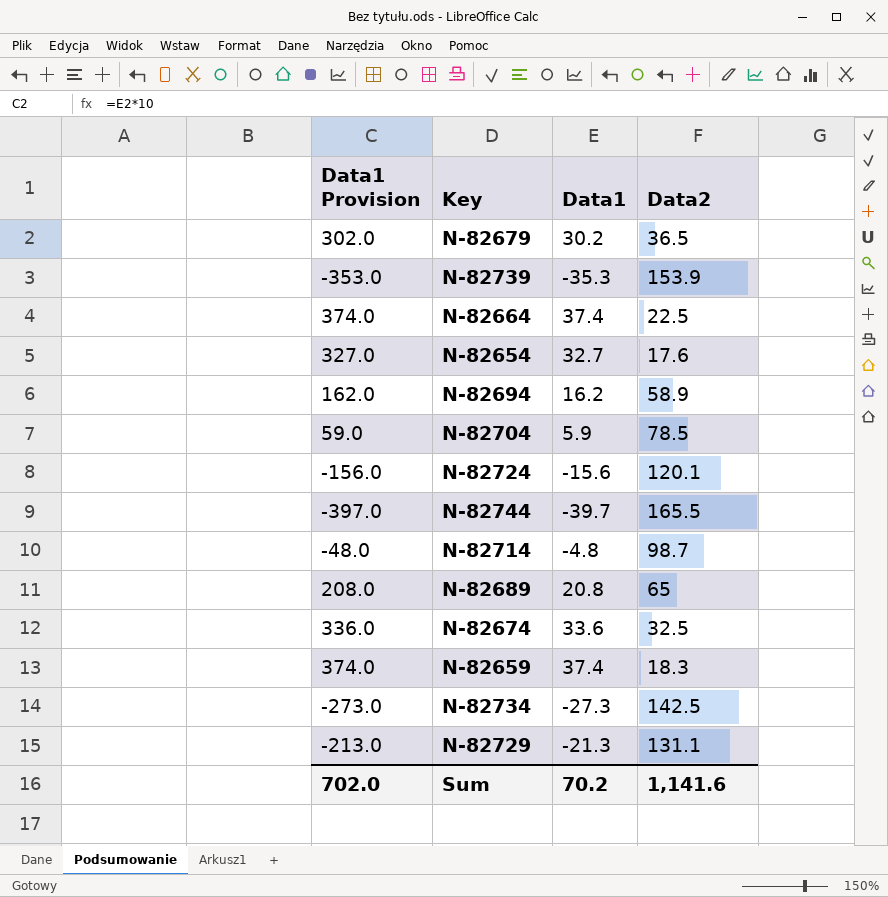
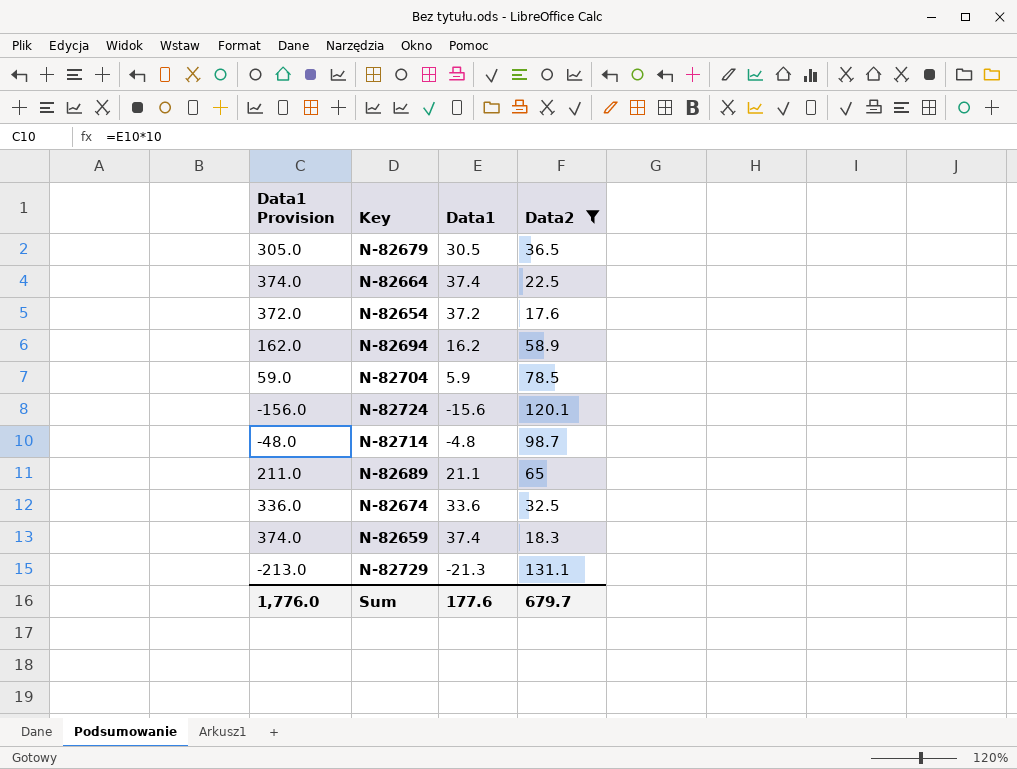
filter: none -> Data2 <= 131.1
N-82679 | Data1 Provision: 302.0 -> 305.0
N-82679 | Data1: 30.2 -> 30.5
N-82654 | Data1 Provision: 327.0 -> 372.0
N-82654 | Data1: 32.7 -> 37.2
N-82689 | Data1 Provision: 208.0 -> 211.0
N-82689 | Data1: 20.8 -> 21.1
Sum | Data1 Provision: 702.0 -> 1,776.0
Sum | Data1: 70.2 -> 177.6
Sum | Data2: 1,141.6 -> 679.7

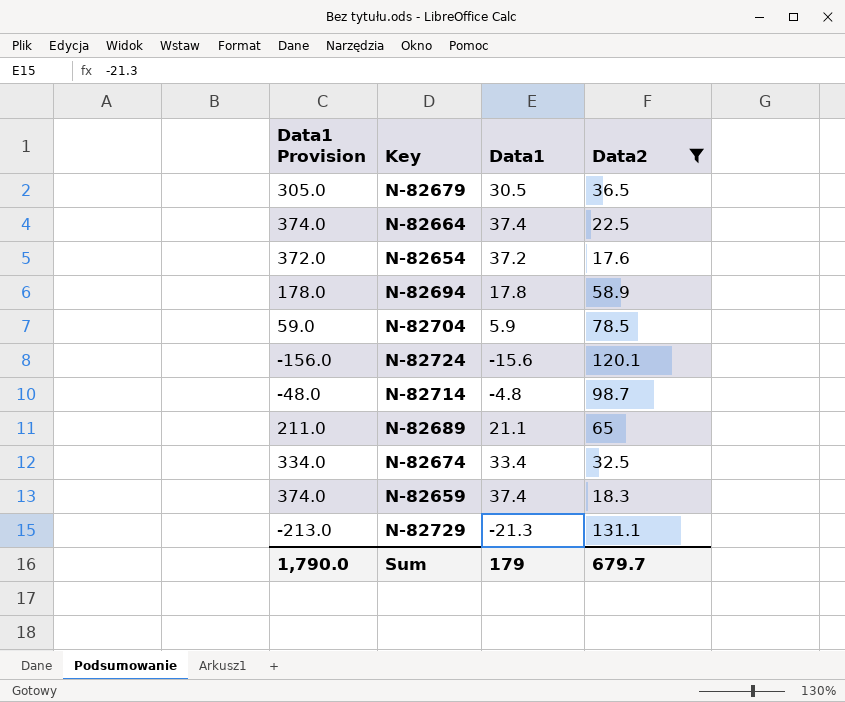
N-82694 | Data1 Provision: 162.0 -> 178.0
N-82694 | Data1: 16.2 -> 17.8
N-82674 | Data1 Provision: 336.0 -> 334.0
N-82674 | Data1: 33.6 -> 33.4
Sum | Data1 Provision: 1,776.0 -> 1,790.0
Sum | Data1: 177.6 -> 179

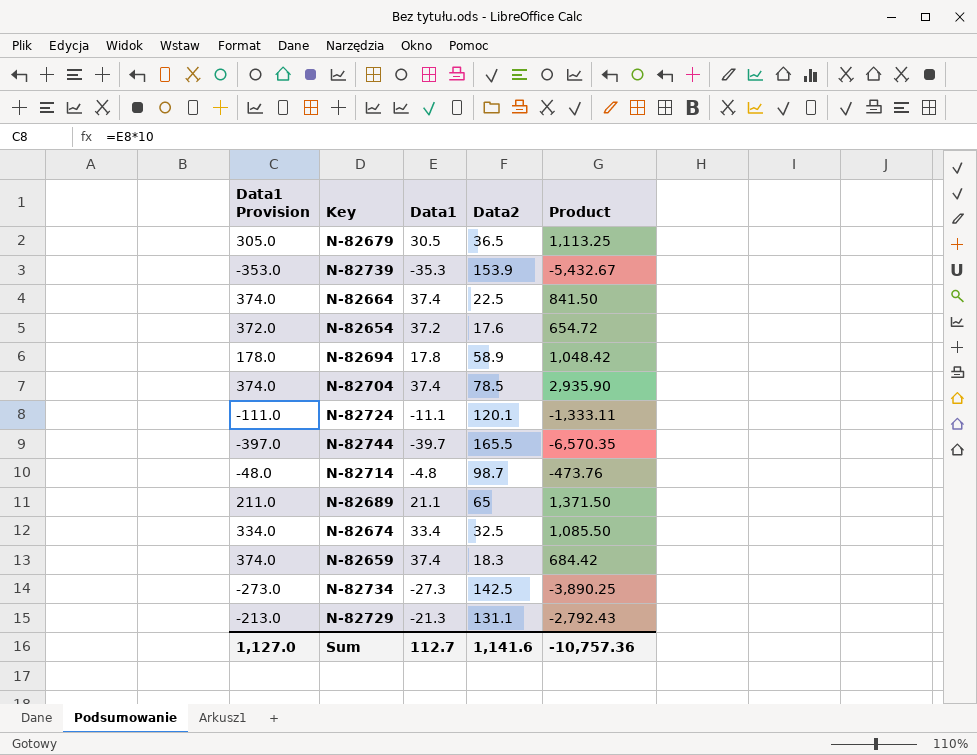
filter: Data2 <= 131.1 -> none
column Product | formula: none -> [Data1] * [Data2]
N-82704 | Data1 Provision: 59.0 -> 374.0
N-82704 | Data1: 5.9 -> 37.4
N-82724 | Data1 Provision: -156.0 -> -111.0
N-82724 | Data1: -15.6 -> -11.1
Sum | Data1 Provision: 1,790.0 -> 1,127.0
Sum | Data1: 179 -> 112.7
Sum | Data2: 679.7 -> 1,141.6

